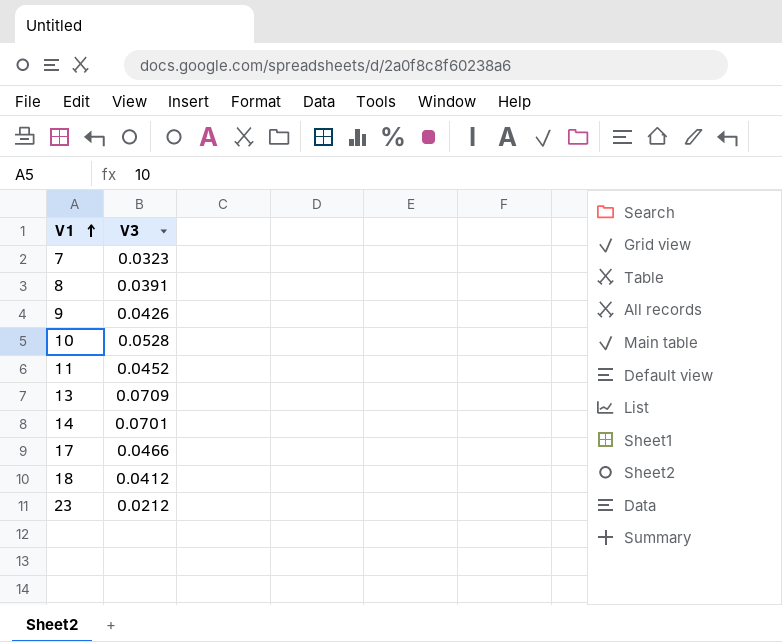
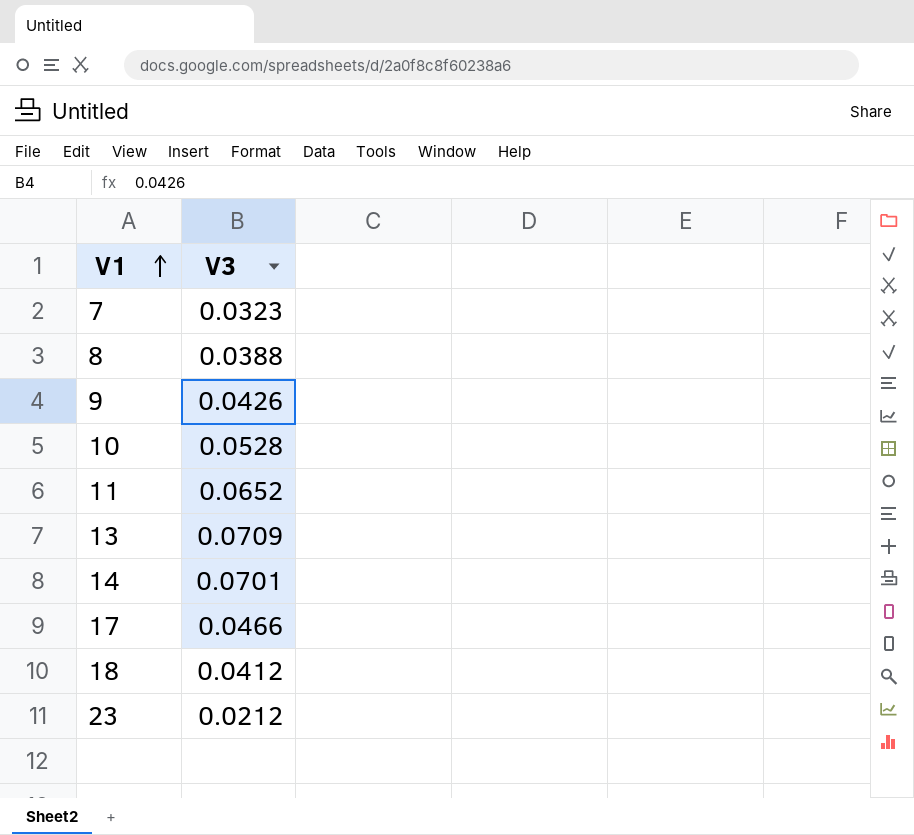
8 | V3: 0.0391 -> 0.0388
11 | V3: 0.0452 -> 0.0652

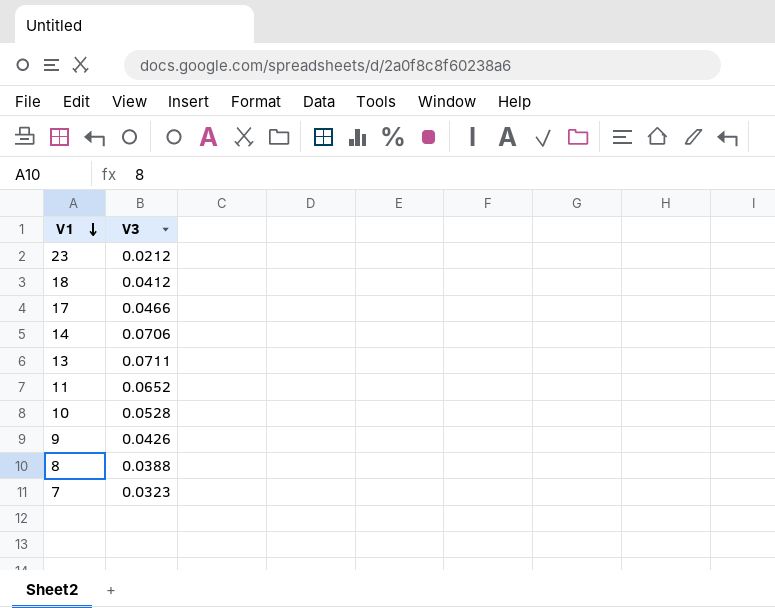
row order: V1 ascending -> V1 descending
14 | V3: 0.0701 -> 0.0706
13 | V3: 0.0709 -> 0.0711

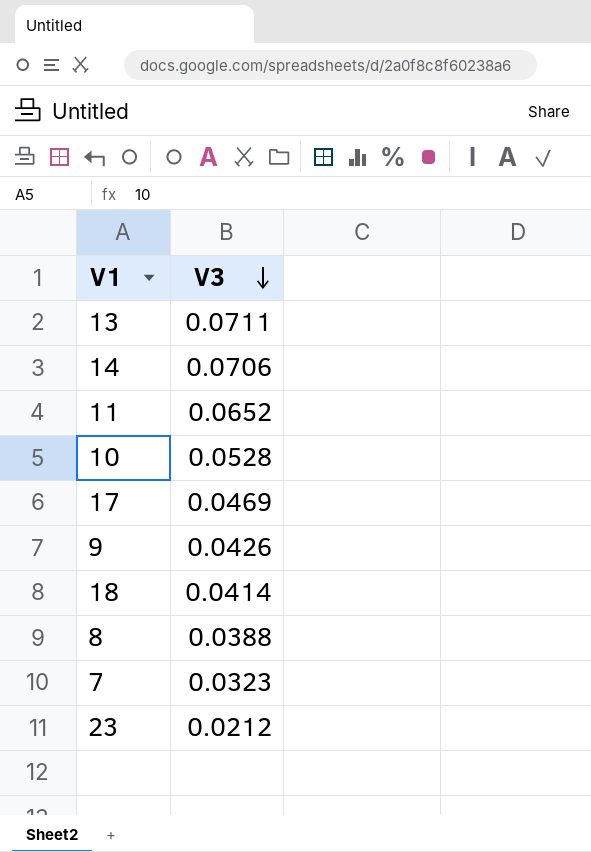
row order: V1 descending -> V3 descending
17 | V3: 0.0466 -> 0.0469
18 | V3: 0.0412 -> 0.0414

